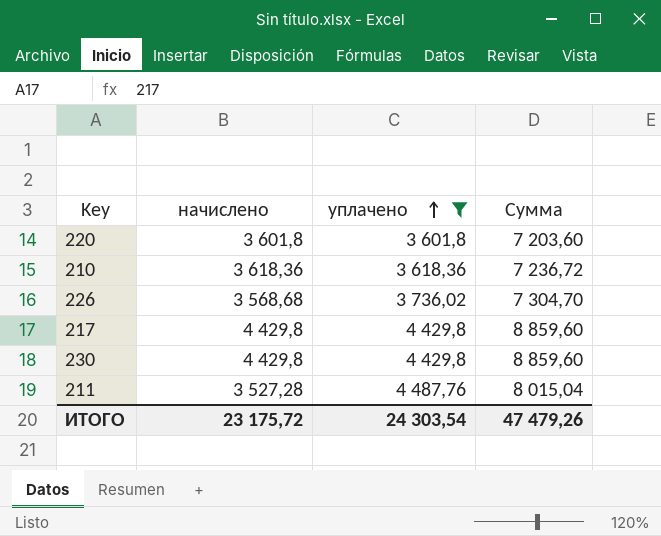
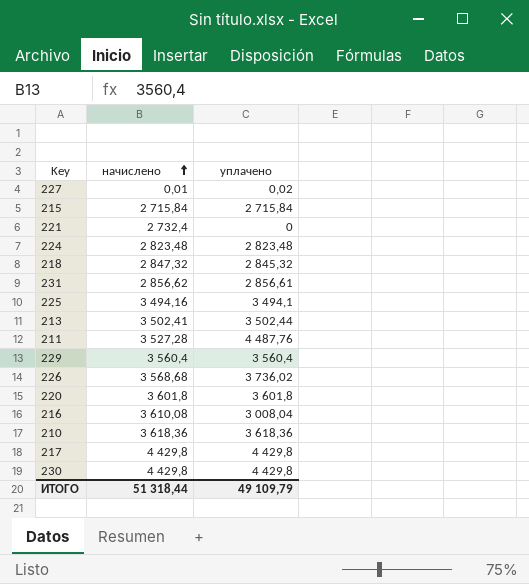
filter: уплачено >= 3 601,8 -> none
row order: уплачено ascending -> начислено ascending
column Сумма | formula: [начислено] + [уплачено] -> none
ИТОГО | начислено: 23 175,72 -> 51 318,44
ИТОГО | уплачено: 24 303,54 -> 49 109,79

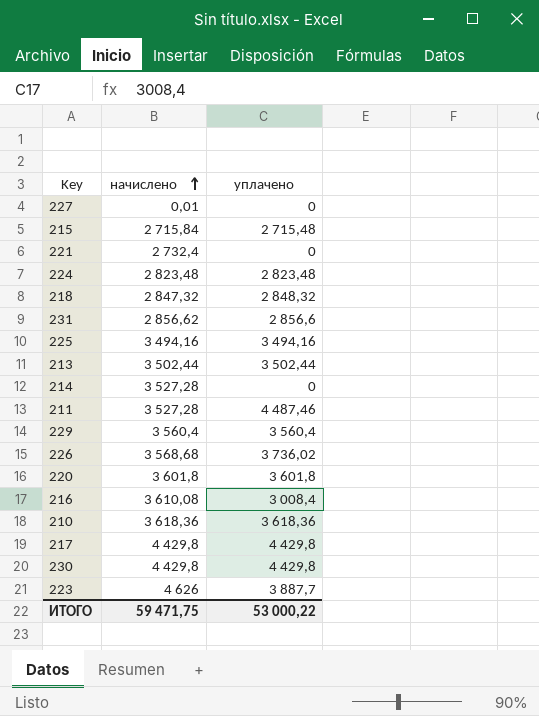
227 | уплачено: 0,02 -> 0
215 | уплачено: 2 715,84 -> 2 715,48
218 | уплачено: 2 845,32 -> 2 848,32
231 | уплачено: 2 856,61 -> 2 856,6
225 | уплачено: 3 494,1 -> 3 494,16
213 | начислено: 3 502,41 -> 3 502,44
row 214: none -> 3 527,28 | 0
211 | уплачено: 4 487,76 -> 4 487,46
216 | уплачено: 3 008,04 -> 3 008,4
row 223: none -> 4 626 | 3 887,7
ИТОГО | начислено: 51 318,44 -> 59 471,75
ИТОГО | уплачено: 49 109,79 -> 53 000,22

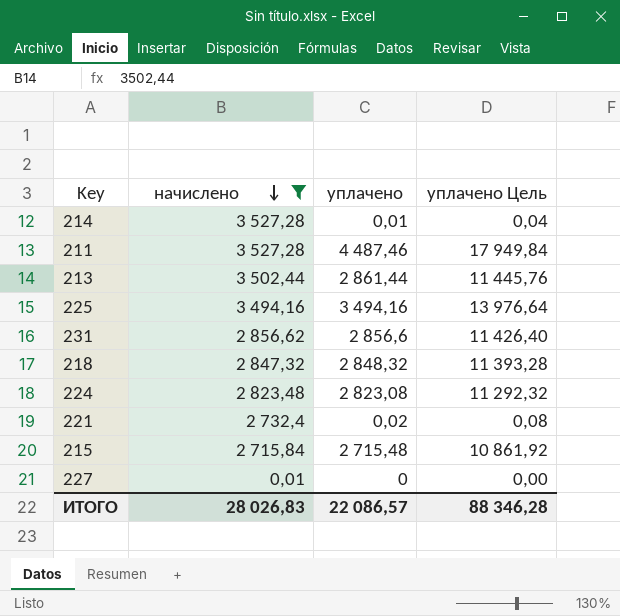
filter: none -> начислено <= 3 527,28
row order: начислено ascending -> начислено descending
column уплачено Цель | formula: none -> [уплачено] * 4
214 | уплачено: 0 -> 0,01
213 | уплачено: 3 502,44 -> 2 861,44
224 | уплачено: 2 823,48 -> 2 823,08
221 | уплачено: 0 -> 0,02
ИТОГО | начислено: 59 471,75 -> 28 026,83
ИТОГО | уплачено: 53 000,22 -> 22 086,57

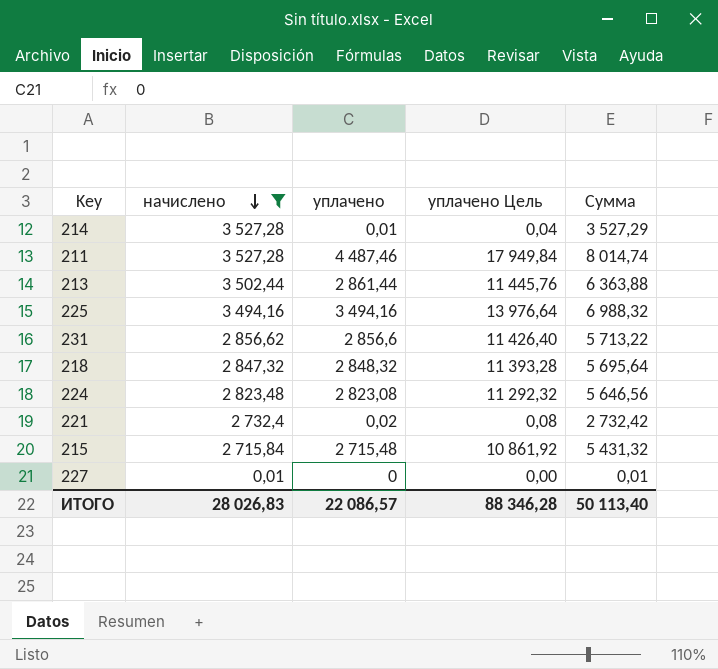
column Сумма | formula: none -> [начислено] + [уплачено]

